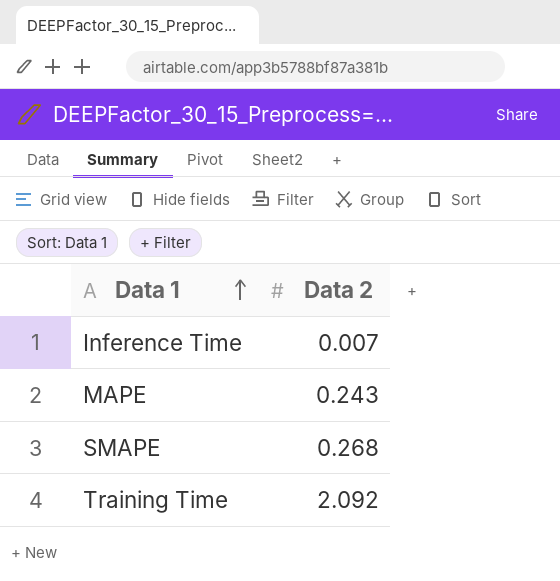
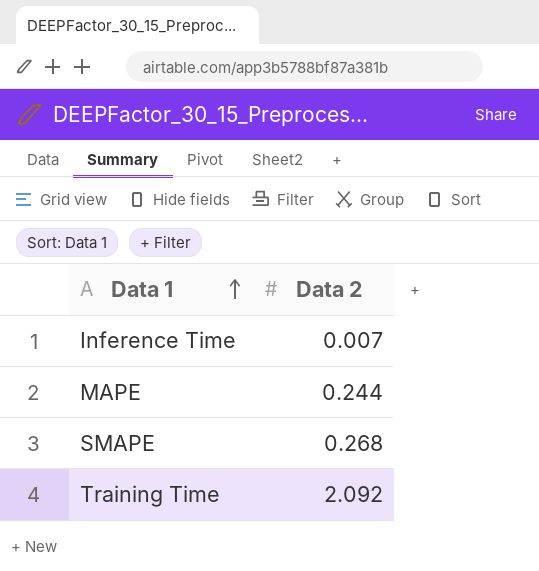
MAPE | Data 2: 0.243 -> 0.244

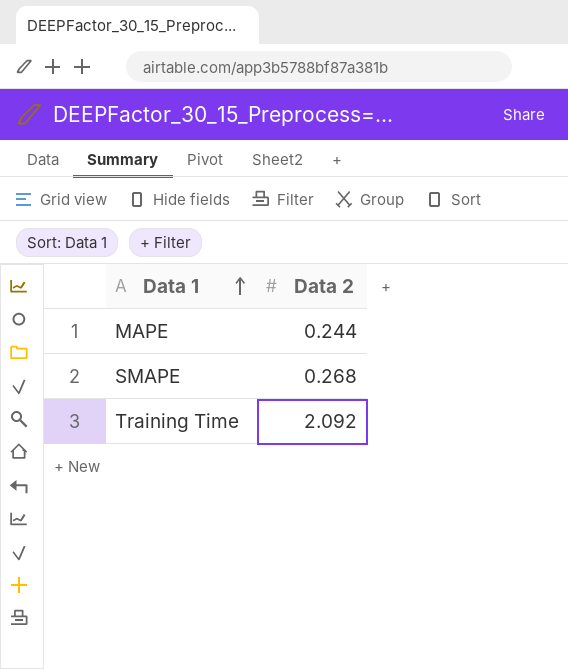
row Inference Time: 0.007 -> none

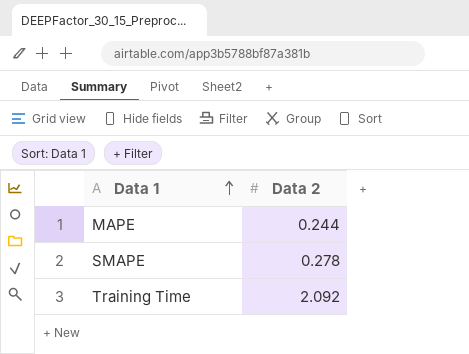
SMAPE | Data 2: 0.268 -> 0.278

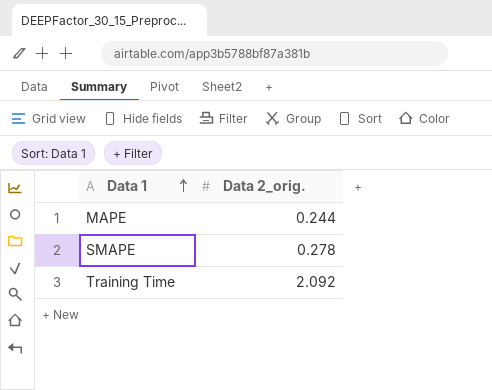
column name: Data 2 -> Data 2_orig.

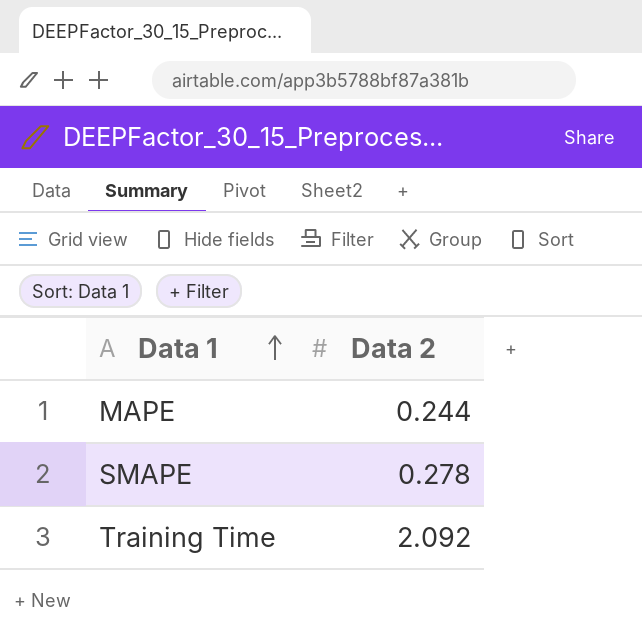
column name: Data 2_orig. -> Data 2

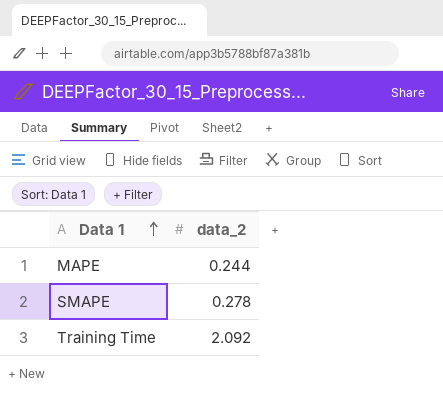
column name: Data 2 -> data_2

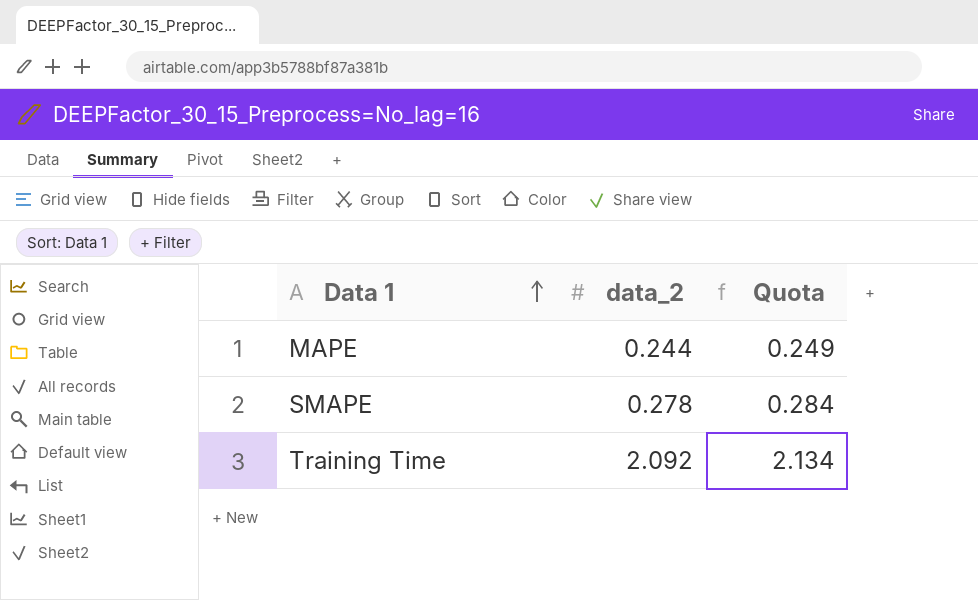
column Quota | formula: none -> [data_2] * 1.02

